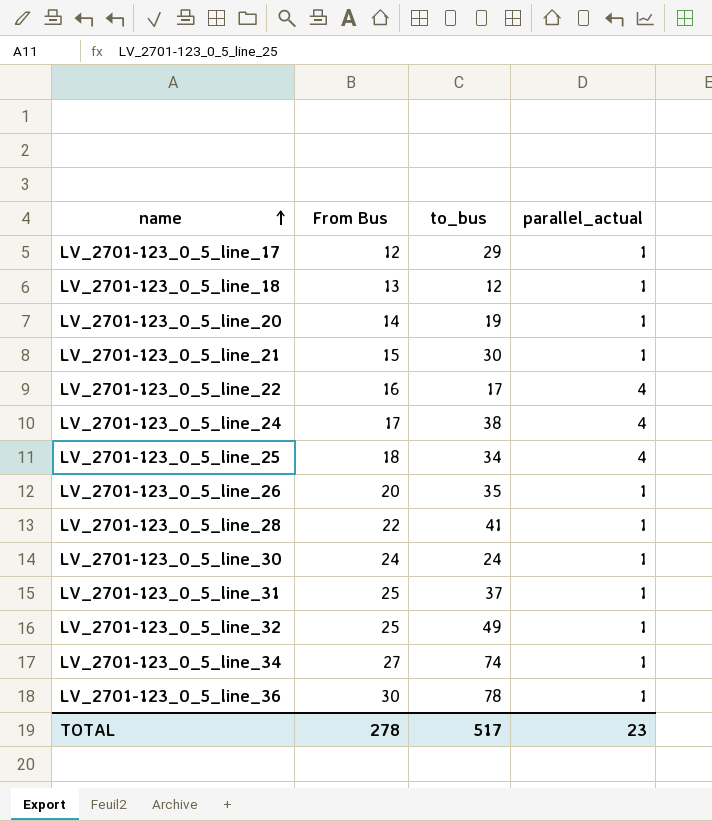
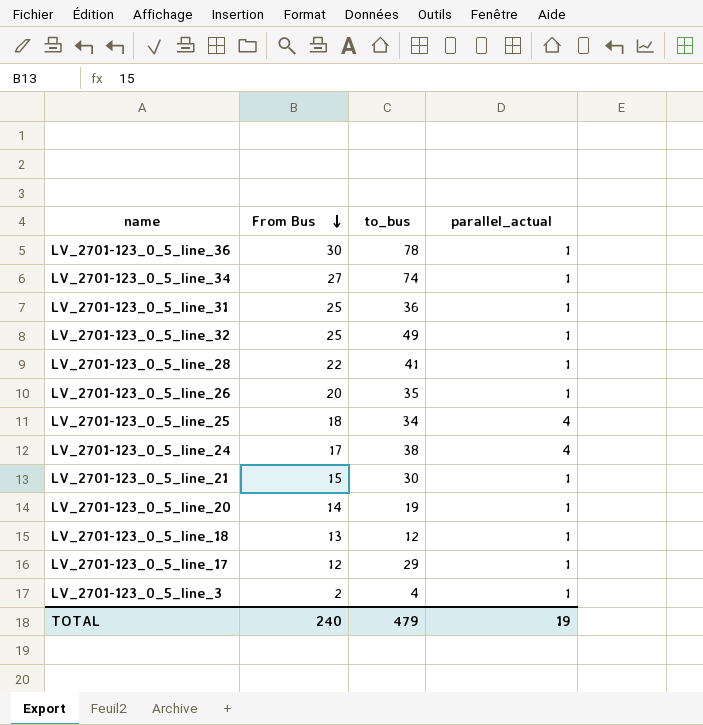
row order: name ascending -> From Bus descending
row LV_2701-123_0_5_line_22: 16 | 17 | 4 -> none
row LV_2701-123_0_5_line_30: 24 | 24 | 1 -> none
LV_2701-123_0_5_line_31 | to_bus: 37 -> 36
row LV_2701-123_0_5_line_3: none -> 2 | 4 | 1
TOTAL | From Bus: 278 -> 240
TOTAL | to_bus: 517 -> 479
TOTAL | parallel_actual: 23 -> 19

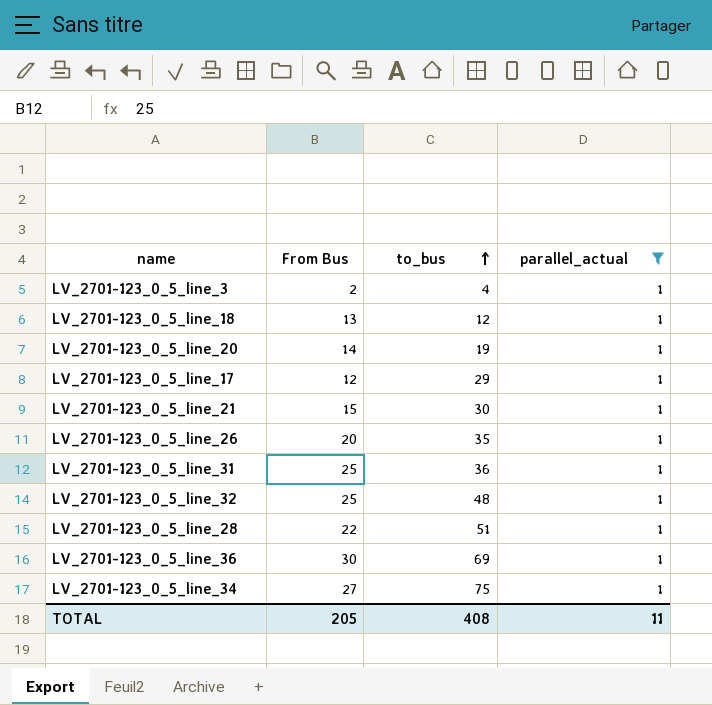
filter: none -> parallel_actual = 1
row order: From Bus descending -> to_bus ascending
LV_2701-123_0_5_line_32 | to_bus: 49 -> 48
LV_2701-123_0_5_line_28 | to_bus: 41 -> 51
LV_2701-123_0_5_line_36 | to_bus: 78 -> 69
LV_2701-123_0_5_line_34 | to_bus: 74 -> 75
TOTAL | From Bus: 240 -> 205
TOTAL | to_bus: 479 -> 408
TOTAL | parallel_actual: 19 -> 11

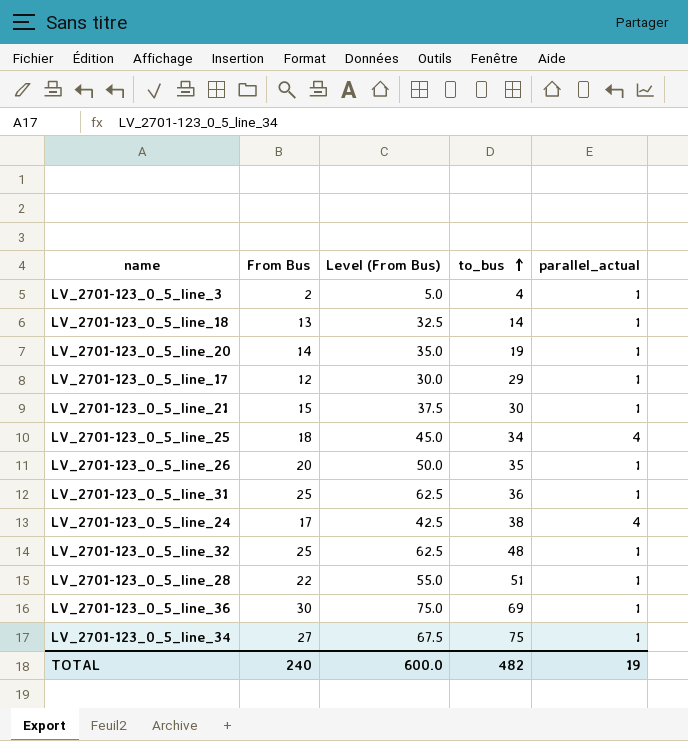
filter: parallel_actual = 1 -> none
column Level (From Bus) | formula: none -> [From Bus] * 2.5
LV_2701-123_0_5_line_18 | to_bus: 12 -> 14
TOTAL | From Bus: 205 -> 240
TOTAL | to_bus: 408 -> 482
TOTAL | parallel_actual: 11 -> 19

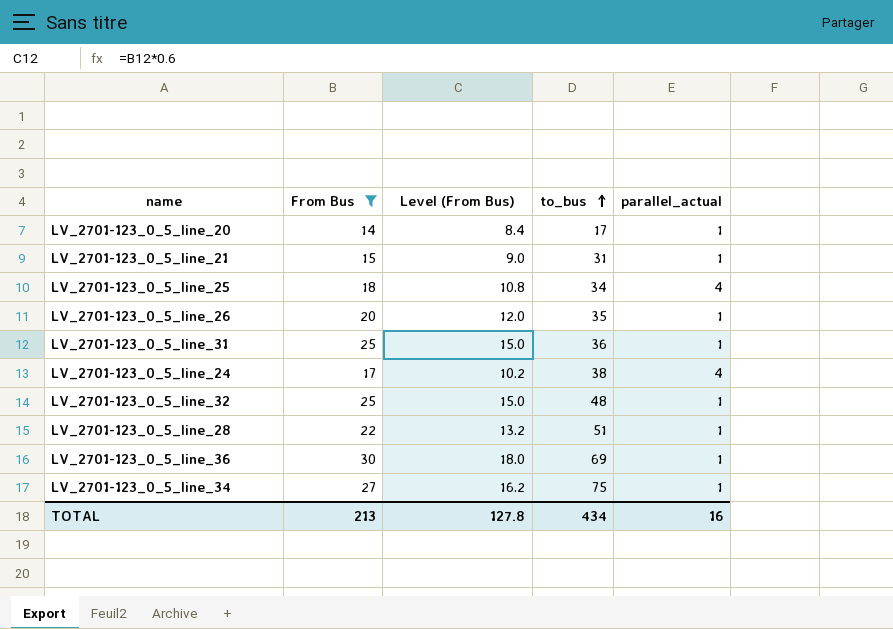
filter: none -> From Bus >= 14
column Level (From Bus) | formula: [From Bus] * 2.5 -> [From Bus] * 0.6
LV_2701-123_0_5_line_20 | to_bus: 19 -> 17
LV_2701-123_0_5_line_21 | to_bus: 30 -> 31
TOTAL | From Bus: 240 -> 213
TOTAL | Level (From Bus): 600.0 -> 127.8
TOTAL | to_bus: 482 -> 434
TOTAL | parallel_actual: 19 -> 16

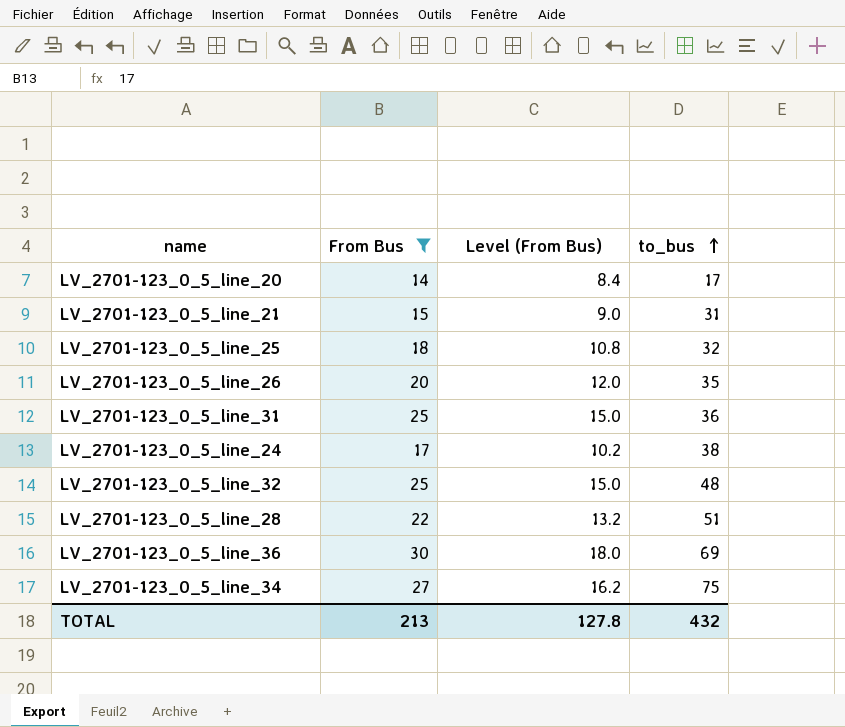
column parallel_actual | position: 5 -> none
LV_2701-123_0_5_line_25 | to_bus: 34 -> 32
TOTAL | to_bus: 434 -> 432

